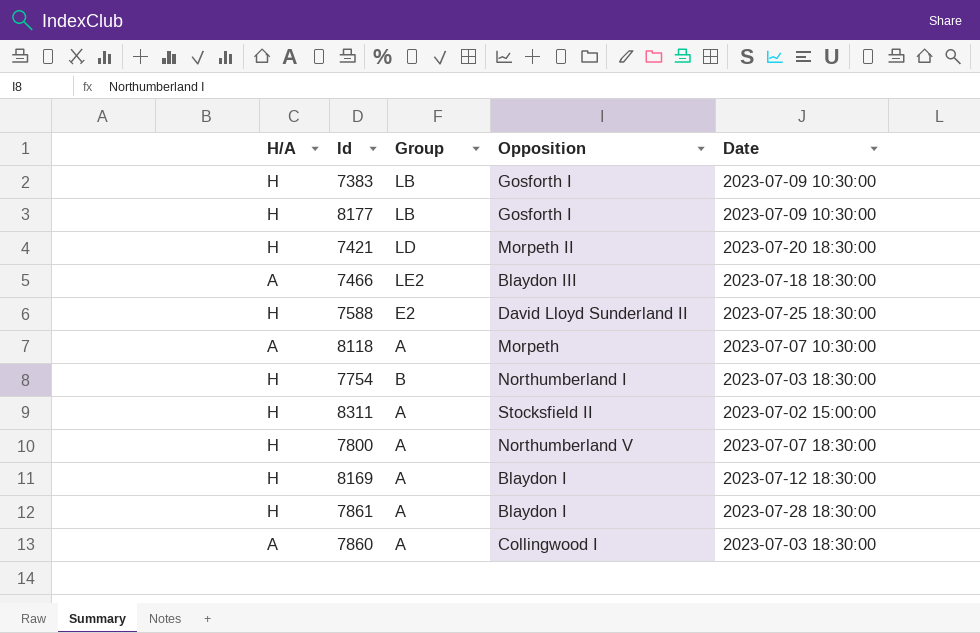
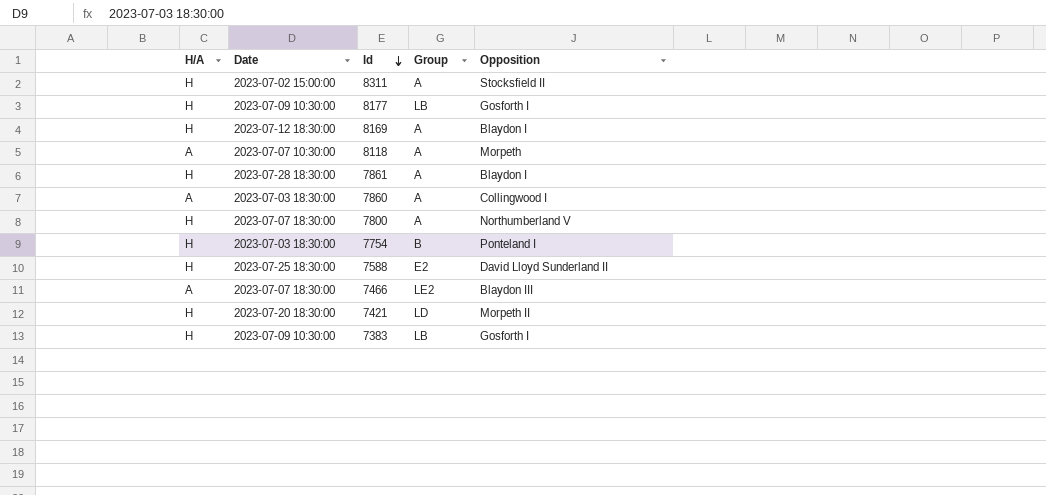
row order: none -> Id descending
column Date | position: 5 -> 2
7754 | Opposition: Northumberland I -> Ponteland I
7466 | Date: 2023-07-18 18:30:00 -> 2023-07-07 18:30:00

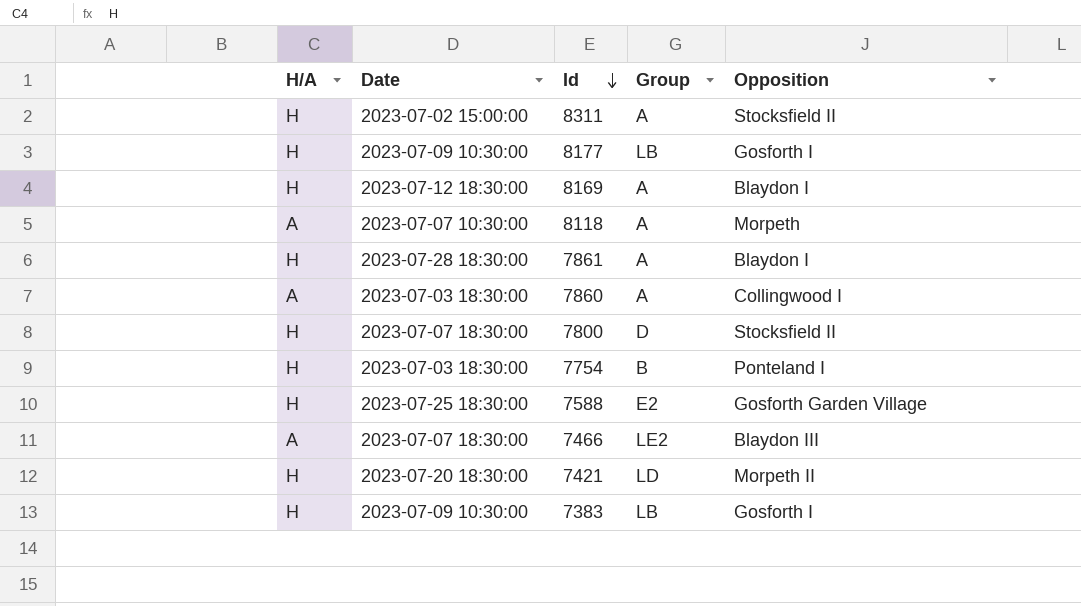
7800 | Group: A -> D
7800 | Opposition: Northumberland V -> Stocksfield II
7588 | Opposition: David Lloyd Sunderland II -> Gosforth Garden Village

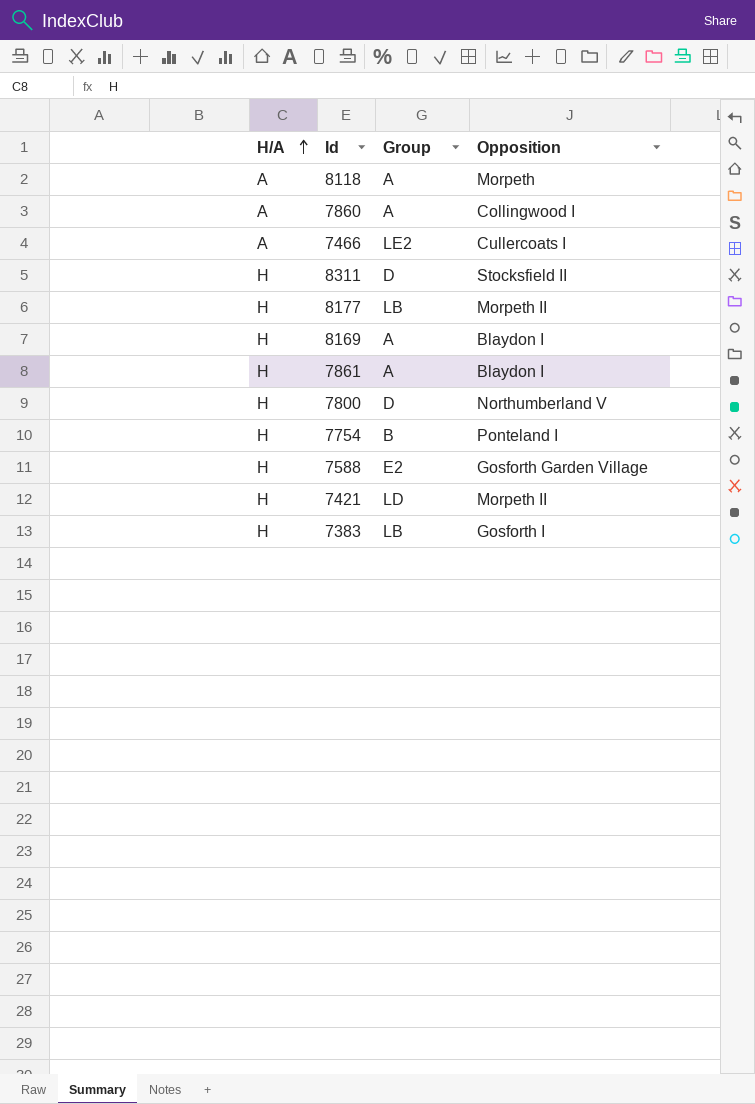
row order: Id descending -> H/A ascending
column Date | position: 2 -> none
7466 | Opposition: Blaydon III -> Cullercoats I
8311 | Group: A -> D
8177 | Opposition: Gosforth I -> Morpeth II
7800 | Opposition: Stocksfield II -> Northumberland V

